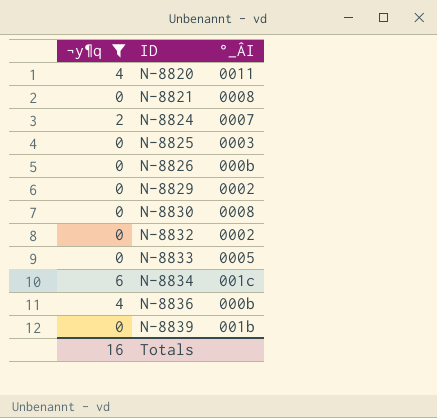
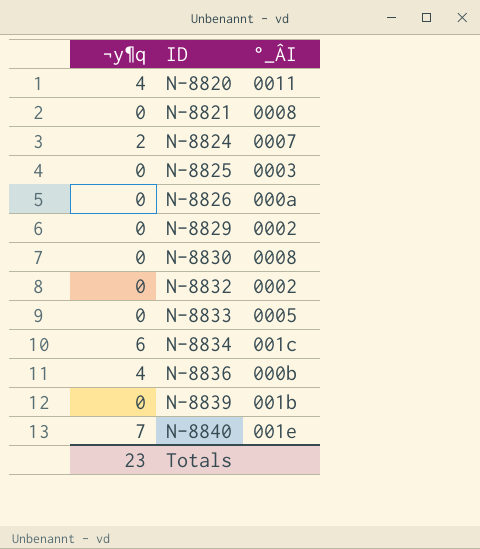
filter: ¬y¶q != 7 -> none
N-8826 | °_ÂI: 000b -> 000a
Totals | ¬y¶q: 16 -> 23

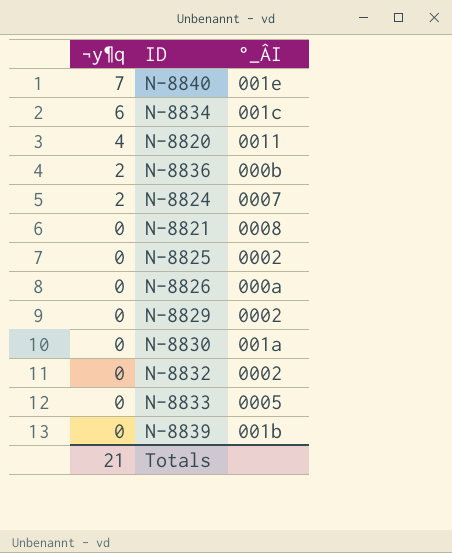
row order: ID ascending -> ¬y¶q descending
N-8836 | ¬y¶q: 4 -> 2
N-8825 | °_ÂI: 0003 -> 0002
N-8830 | °_ÂI: 0008 -> 001a
Totals | ¬y¶q: 23 -> 21

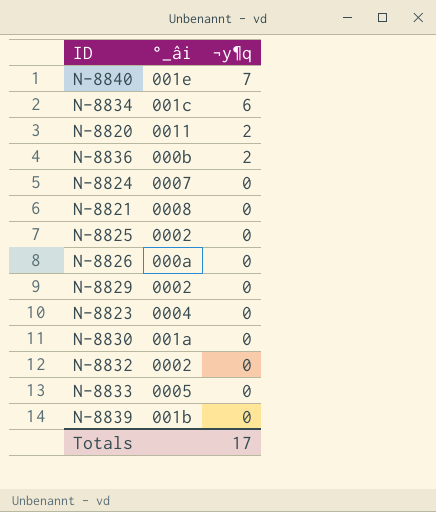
column name: °_ÂI -> °_âi
column ¬y¶q | position: 1 -> 3
N-8820 | ¬y¶q: 4 -> 2
N-8824 | ¬y¶q: 2 -> 0
row N-8823: none -> 0004 | 0
Totals | ¬y¶q: 21 -> 17

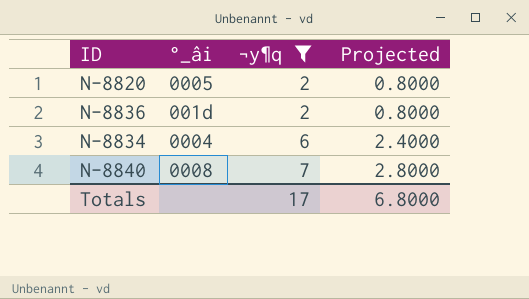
filter: none -> ¬y¶q != 0
row order: ¬y¶q descending -> ¬y¶q ascending
column Projected | formula: none -> [¬y¶q] * 0.4
N-8820 | °_âi: 0011 -> 0005
N-8836 | °_âi: 000b -> 001d
N-8834 | °_âi: 001c -> 0004
N-8840 | °_âi: 001e -> 0008

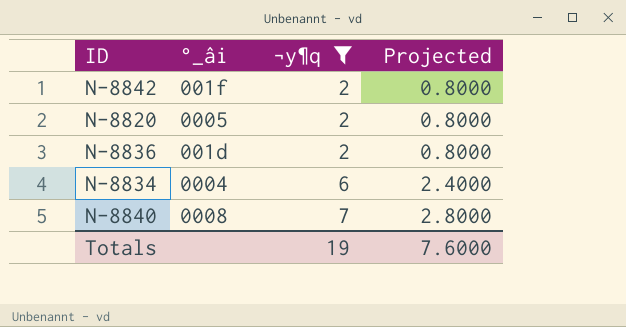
row N-8842: none -> 001f | 2 | 0.8000
Totals | ¬y¶q: 17 -> 19
Totals | Projected: 6.8000 -> 7.6000

